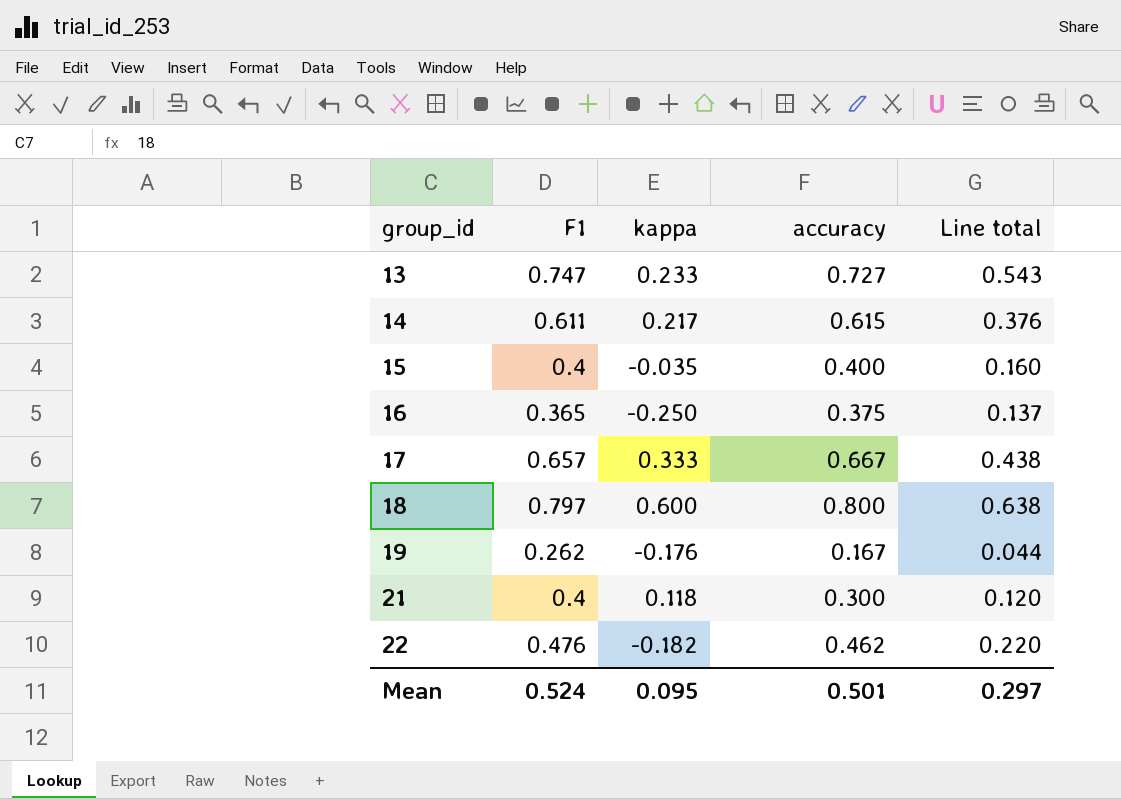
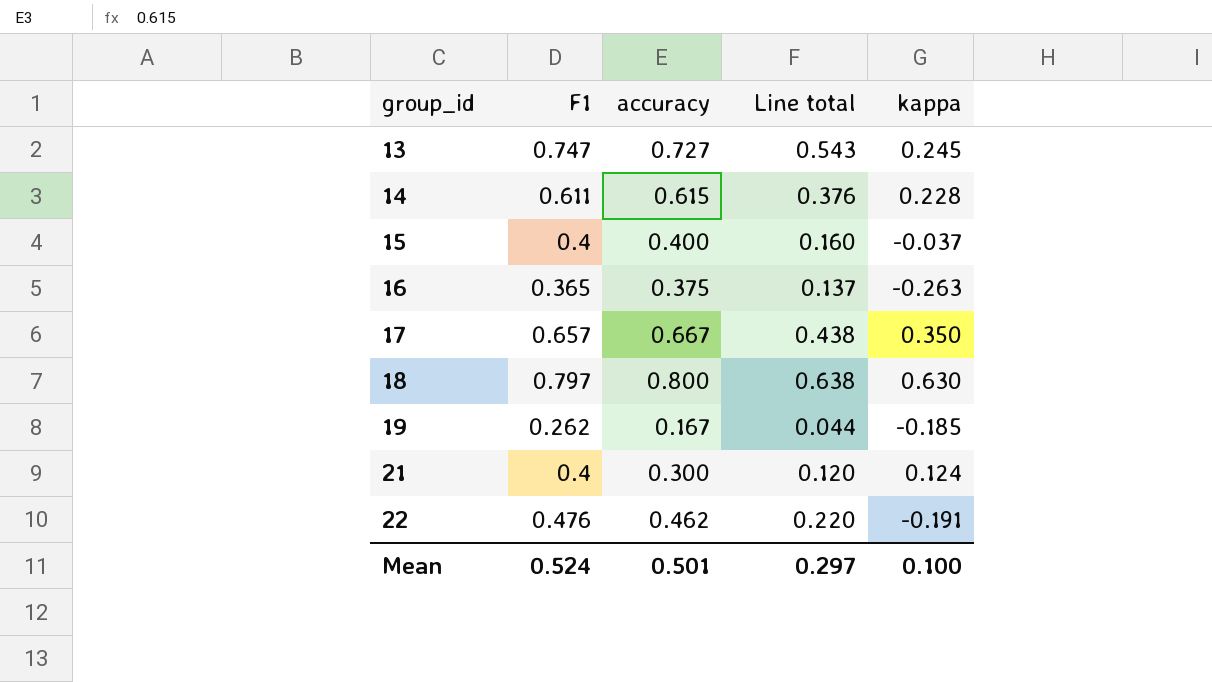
column kappa | position: 3 -> 5
13 | kappa: 0.233 -> 0.245
14 | kappa: 0.217 -> 0.228
15 | kappa: -0.035 -> -0.037
16 | kappa: -0.250 -> -0.263
17 | kappa: 0.333 -> 0.350
18 | kappa: 0.600 -> 0.630
19 | kappa: -0.176 -> -0.185
21 | kappa: 0.118 -> 0.124
22 | kappa: -0.182 -> -0.191
Mean | kappa: 0.095 -> 0.100

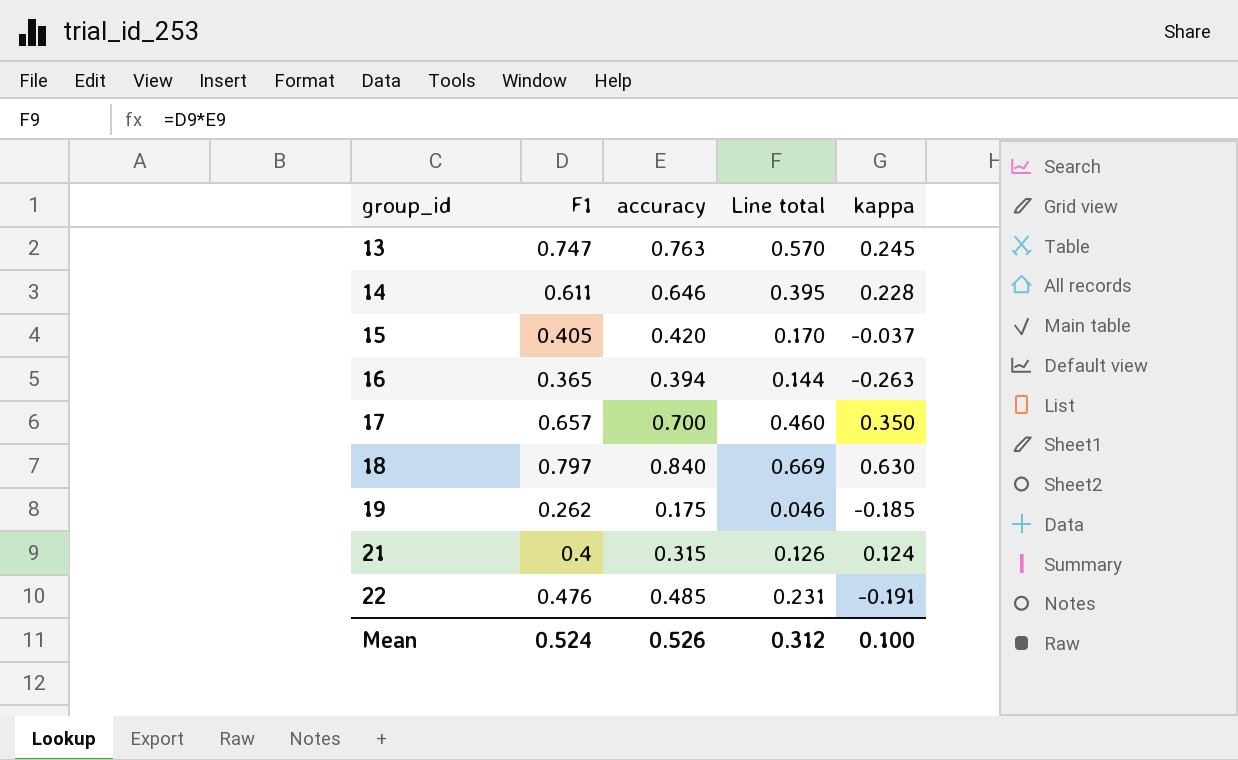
13 | accuracy: 0.727 -> 0.763
13 | Line total: 0.543 -> 0.570
14 | accuracy: 0.615 -> 0.646
14 | Line total: 0.376 -> 0.395
15 | F1: 0.4 -> 0.405
15 | accuracy: 0.400 -> 0.420
15 | Line total: 0.160 -> 0.170
16 | accuracy: 0.375 -> 0.394
16 | Line total: 0.137 -> 0.144
17 | accuracy: 0.667 -> 0.700
17 | Line total: 0.438 -> 0.460
18 | accuracy: 0.800 -> 0.840
18 | Line total: 0.638 -> 0.669
19 | accuracy: 0.167 -> 0.175
19 | Line total: 0.044 -> 0.046
21 | accuracy: 0.300 -> 0.315
21 | Line total: 0.120 -> 0.126
22 | accuracy: 0.462 -> 0.485
22 | Line total: 0.220 -> 0.231
Mean | accuracy: 0.501 -> 0.526
Mean | Line total: 0.297 -> 0.312

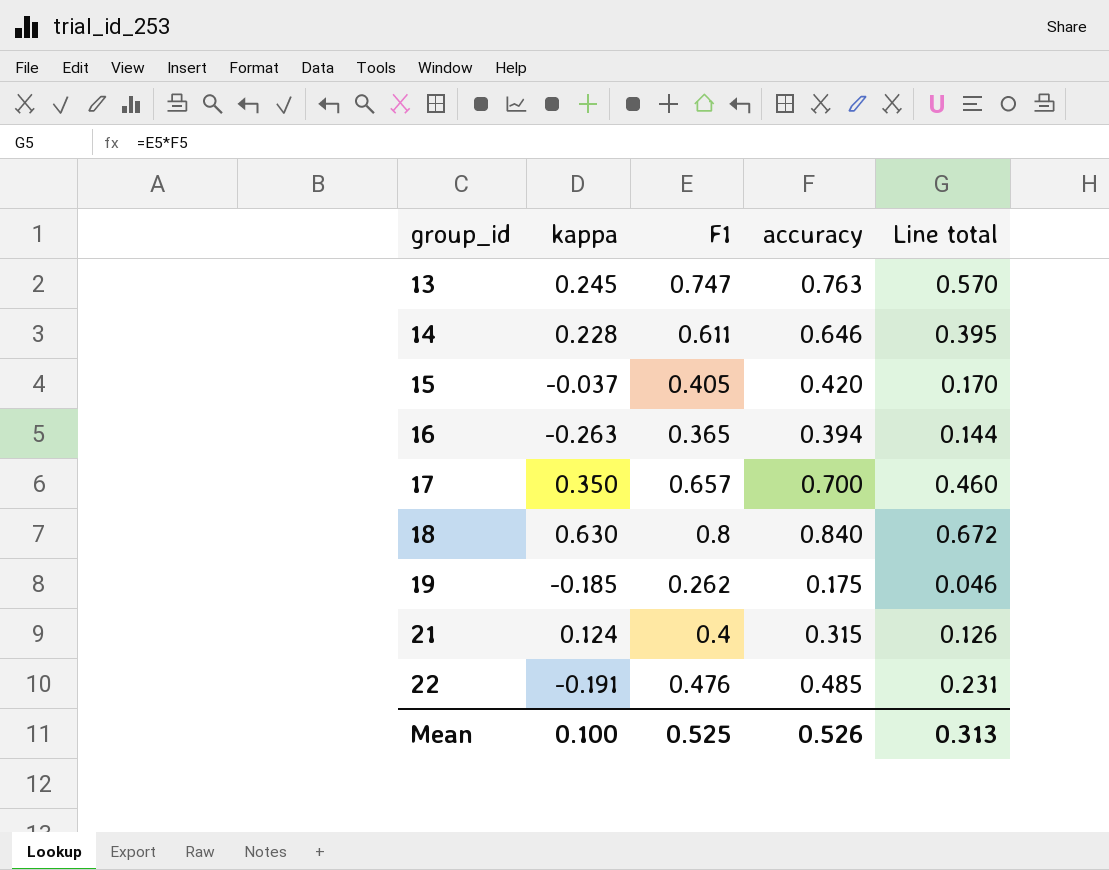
column kappa | position: 5 -> 2
18 | F1: 0.797 -> 0.8
18 | Line total: 0.669 -> 0.672
Mean | F1: 0.524 -> 0.525
Mean | Line total: 0.312 -> 0.313

